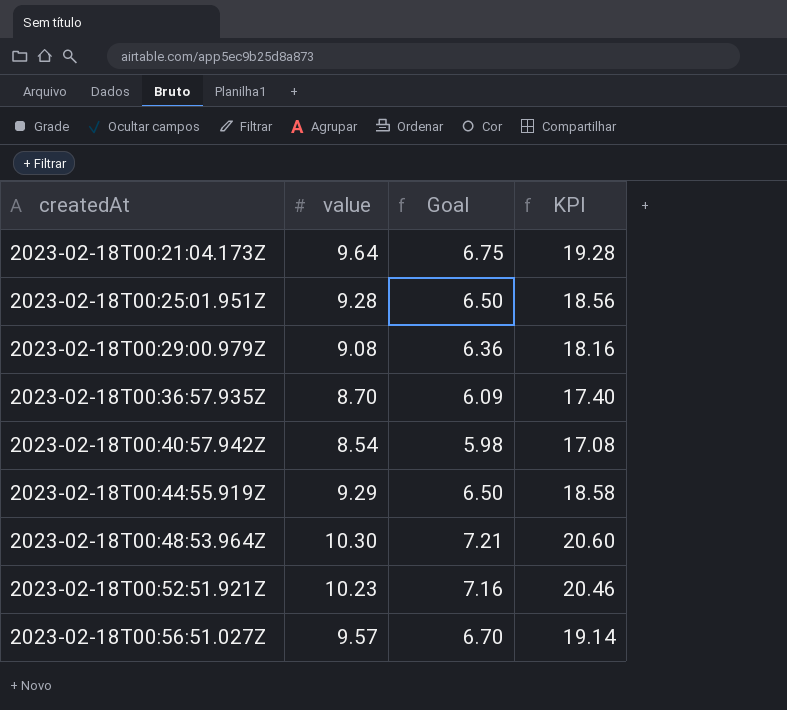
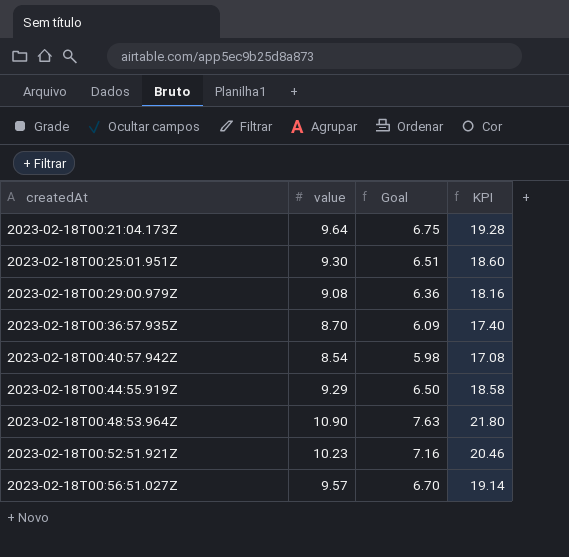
2023-02-18T00:25:01.951Z | value: 9.28 -> 9.30
2023-02-18T00:25:01.951Z | Goal: 6.50 -> 6.51
2023-02-18T00:25:01.951Z | KPI: 18.56 -> 18.60
2023-02-18T00:48:53.964Z | value: 10.30 -> 10.90
2023-02-18T00:48:53.964Z | Goal: 7.21 -> 7.63
2023-02-18T00:48:53.964Z | KPI: 20.60 -> 21.80

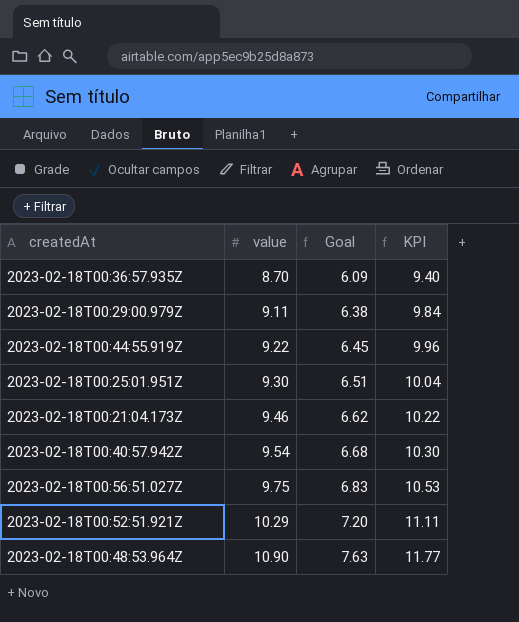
row order: createdAt ascending -> value ascending
column KPI | formula: [value] * 2 -> [value] * 1.08
2023-02-18T00:29:00.979Z | value: 9.08 -> 9.11
2023-02-18T00:29:00.979Z | Goal: 6.36 -> 6.38
2023-02-18T00:44:55.919Z | value: 9.29 -> 9.22
2023-02-18T00:44:55.919Z | Goal: 6.50 -> 6.45
2023-02-18T00:21:04.173Z | value: 9.64 -> 9.46
2023-02-18T00:21:04.173Z | Goal: 6.75 -> 6.62
2023-02-18T00:40:57.942Z | value: 8.54 -> 9.54
2023-02-18T00:40:57.942Z | Goal: 5.98 -> 6.68
2023-02-18T00:56:51.027Z | value: 9.57 -> 9.75
2023-02-18T00:56:51.027Z | Goal: 6.70 -> 6.83
2023-02-18T00:52:51.921Z | value: 10.23 -> 10.29
2023-02-18T00:52:51.921Z | Goal: 7.16 -> 7.20

